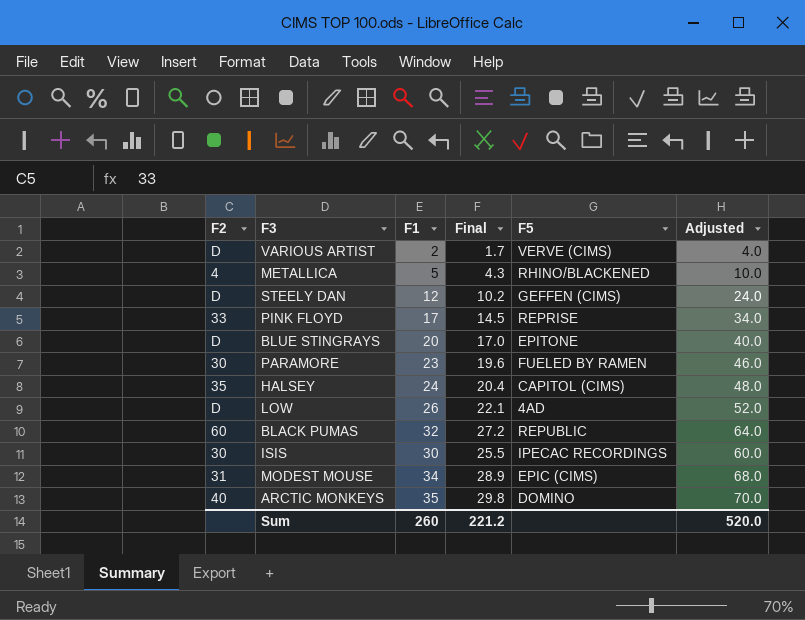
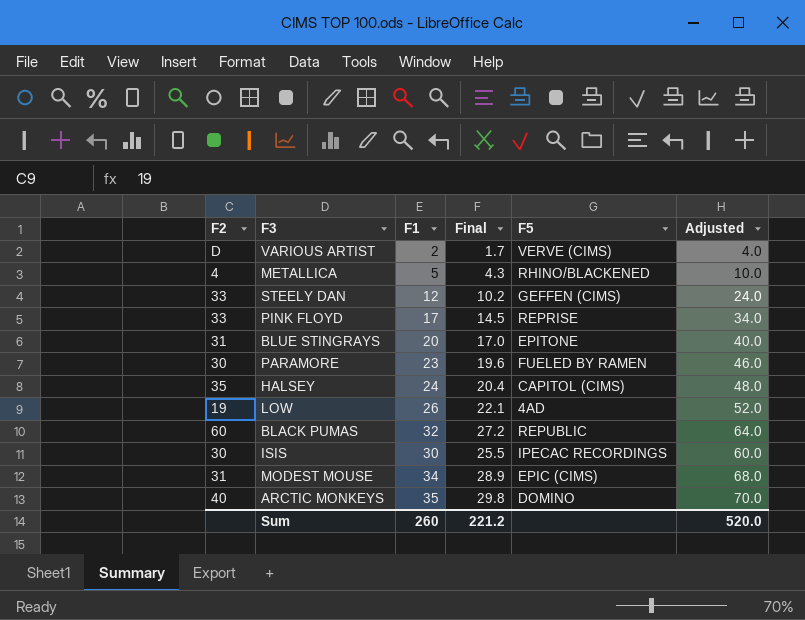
STEELY DAN | F2: D -> 33
BLUE STINGRAYS | F2: D -> 31
LOW | F2: D -> 19

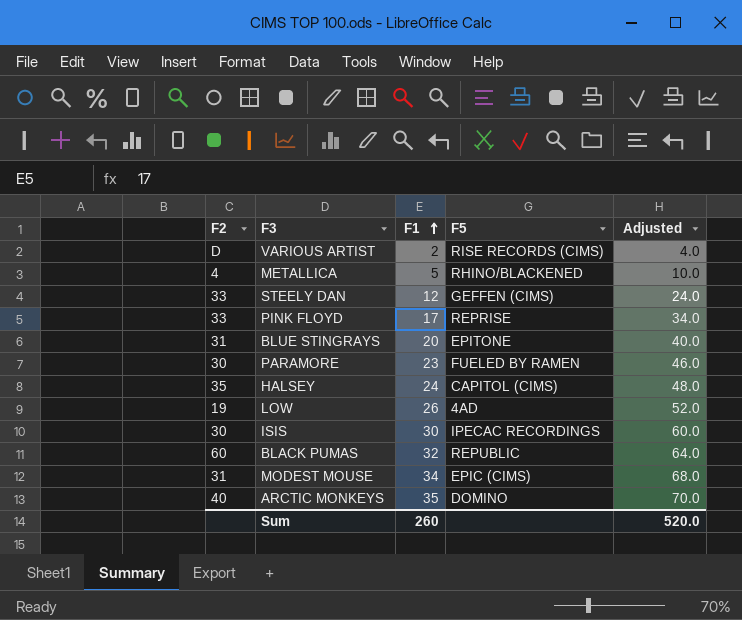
row order: none -> F1 ascending
column Final | formula: [F1] * 0.85 -> none
VARIOUS ARTIST | F5: VERVE (CIMS) -> RISE RECORDS (CIMS)

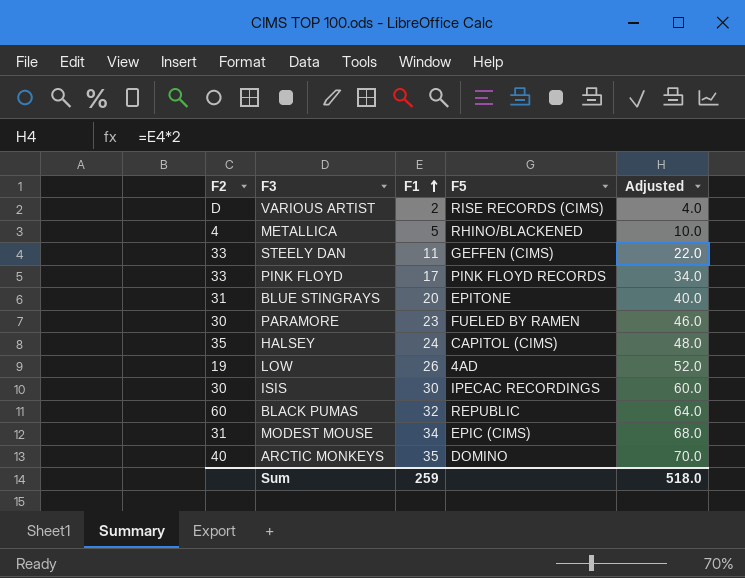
STEELY DAN | F1: 12 -> 11
STEELY DAN | Adjusted: 24.0 -> 22.0
PINK FLOYD | F5: REPRISE -> PINK FLOYD RECORDS
Sum | F1: 260 -> 259
Sum | Adjusted: 520.0 -> 518.0

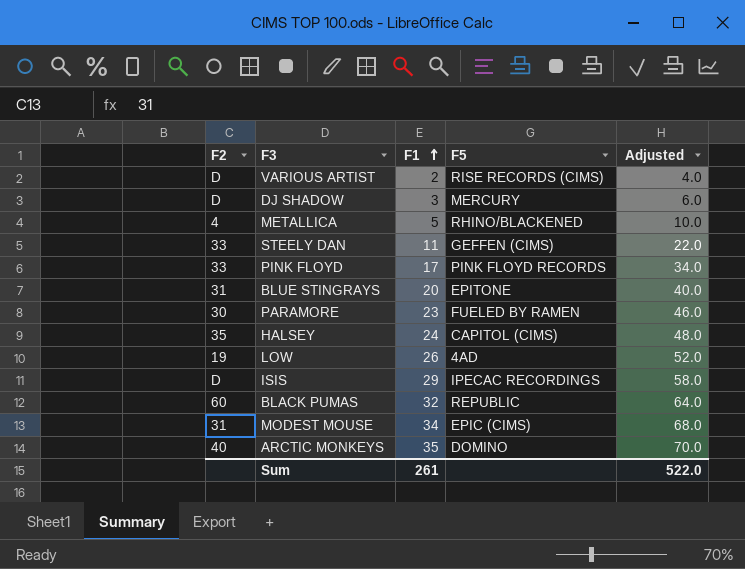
row DJ SHADOW: none -> D | 3 | MERCURY | 6.0
ISIS | F2: 30 -> D
ISIS | F1: 30 -> 29
ISIS | Adjusted: 60.0 -> 58.0
Sum | F1: 259 -> 261
Sum | Adjusted: 518.0 -> 522.0

